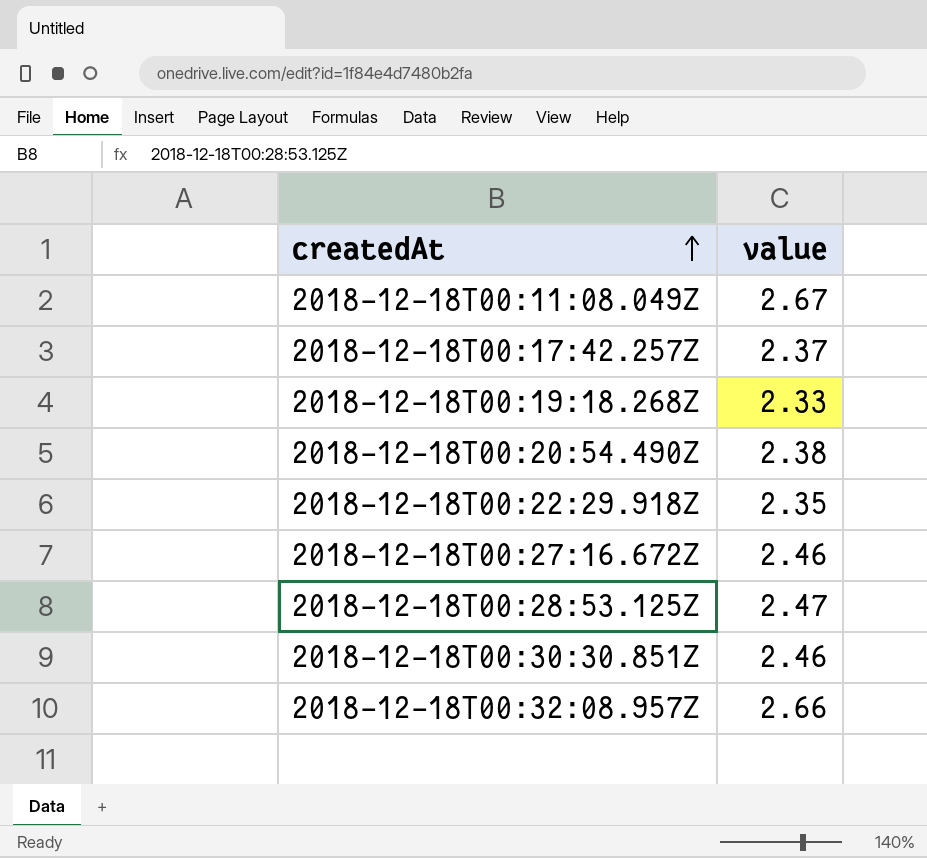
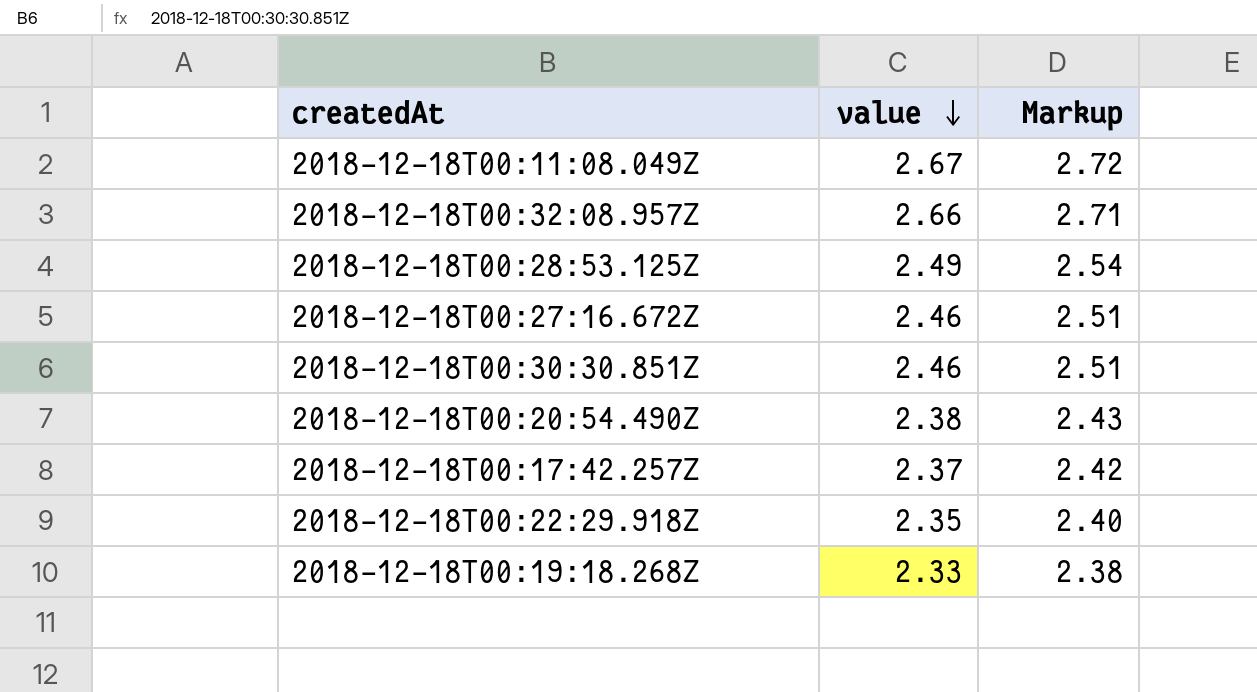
row order: createdAt ascending -> value descending
column Markup | formula: none -> [value] * 1.02
2018-12-18T00:28:53.125Z | value: 2.47 -> 2.49

